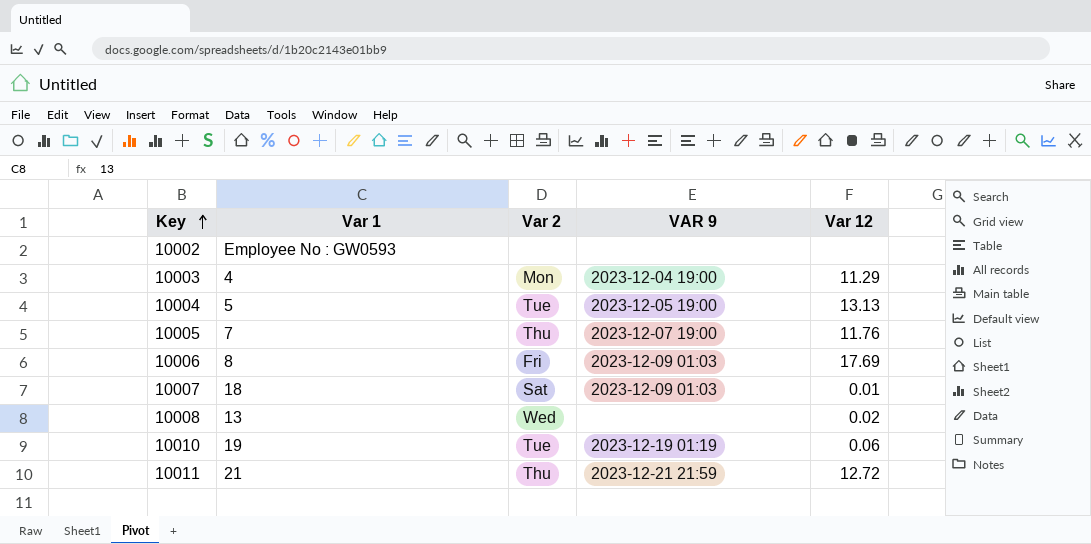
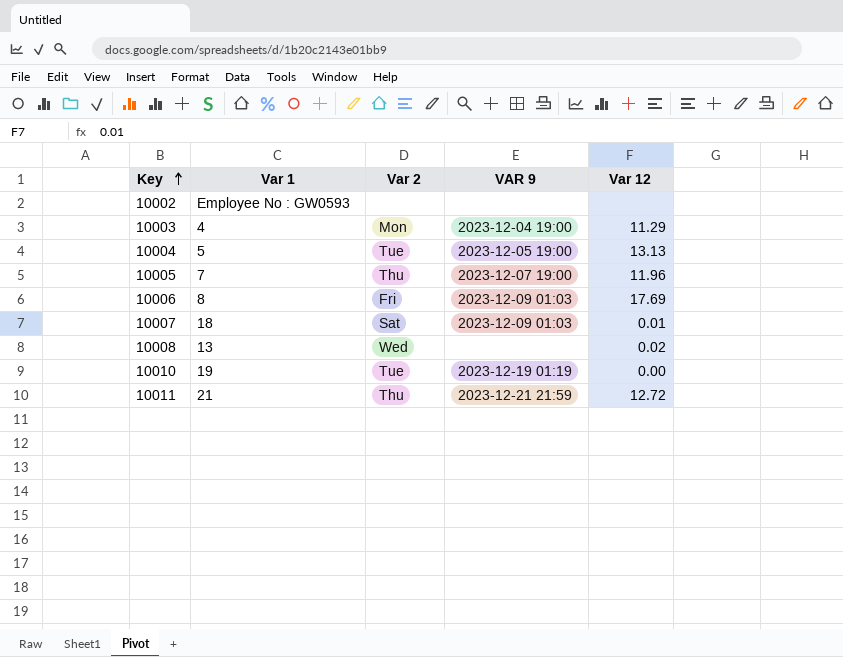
10005 | Var 12: 11.76 -> 11.96
10010 | Var 12: 0.06 -> 0.00

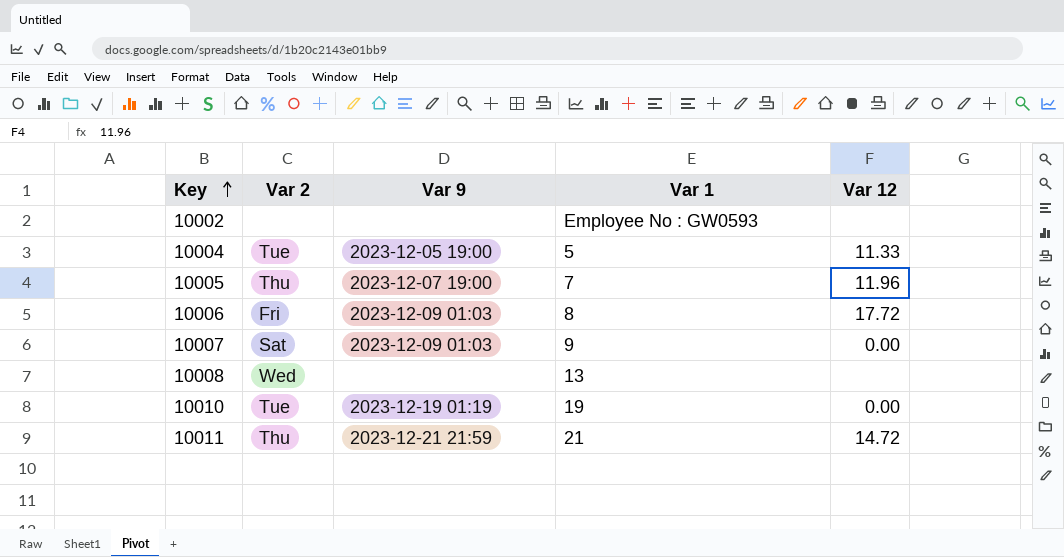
column name: VAR 9 -> Var 9
column Var 1 | position: 2 -> 4
row 10003: 4 | Mon | 2023-12-04 19:00 | 11.29 -> none
10004 | Var 12: 13.13 -> 11.33
10006 | Var 12: 17.69 -> 17.72
10007 | Var 1: 18 -> 9
10007 | Var 12: 0.01 -> 0.00
10008 | Var 12: 0.02 -> none
10011 | Var 12: 12.72 -> 14.72

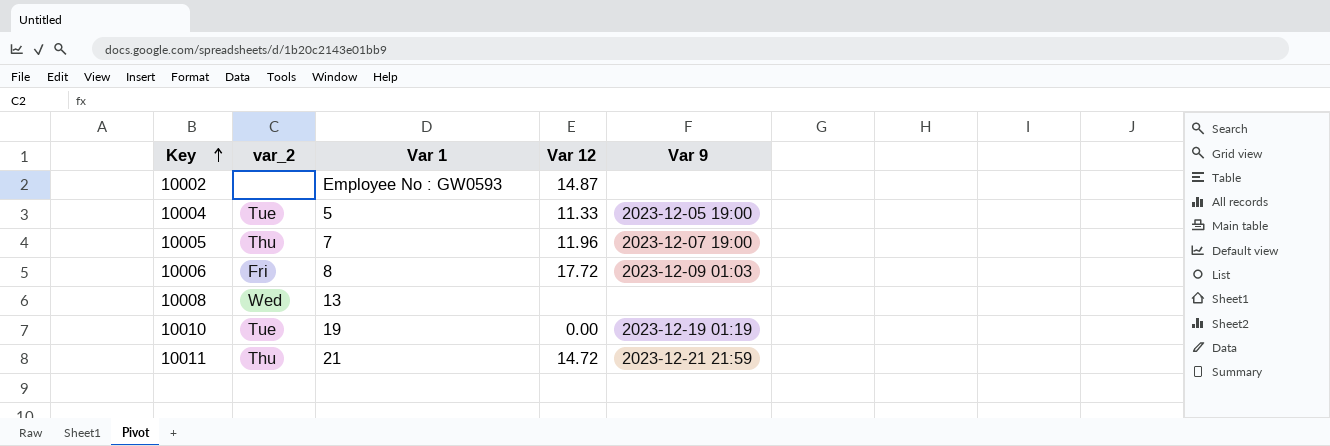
column name: Var 2 -> var_2
column Var 9 | position: 3 -> 5
row 10007: Sat | 2023-12-09 01:03 | 9 | 0.00 -> none
10002 | Var 12: none -> 14.87

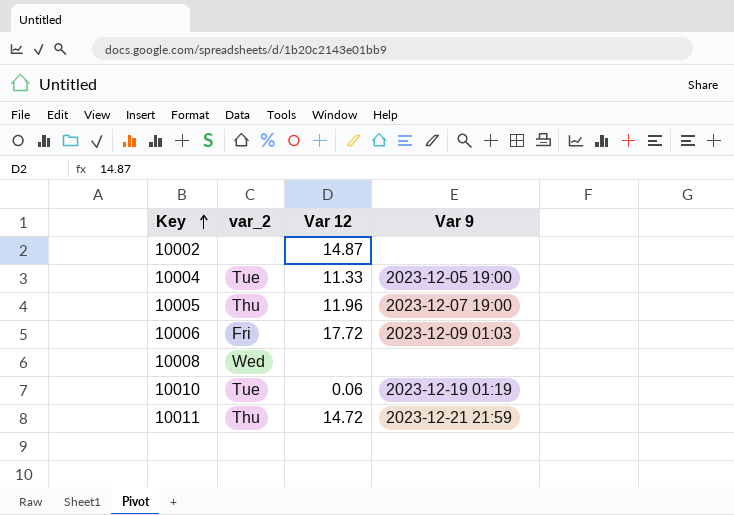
column Var 1 | position: 3 -> none
10010 | Var 12: 0.00 -> 0.06

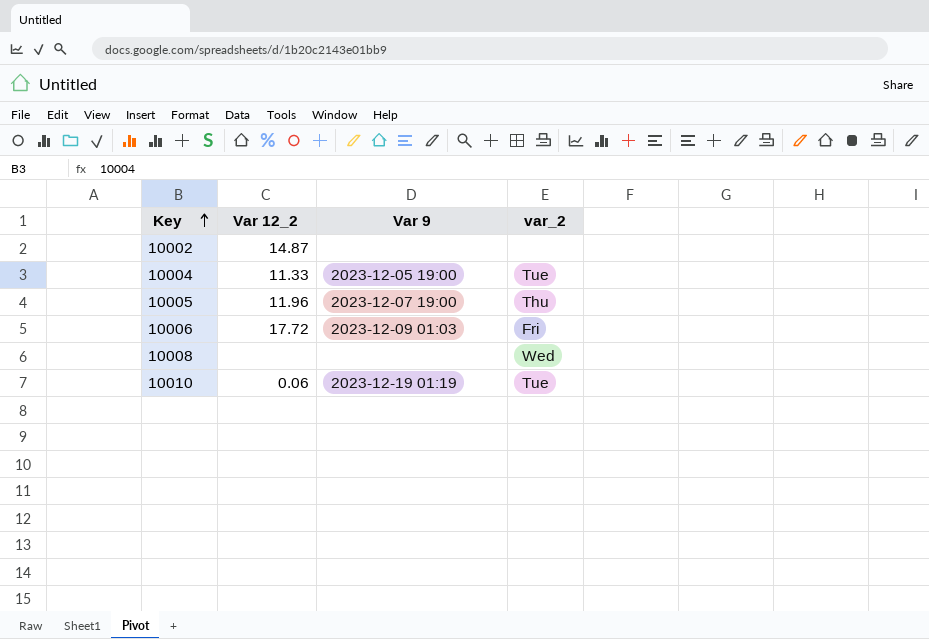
column name: Var 12 -> Var 12_2
column var_2 | position: 2 -> 4
row 10011: Thu | 14.72 | 2023-12-21 21:59 -> none

